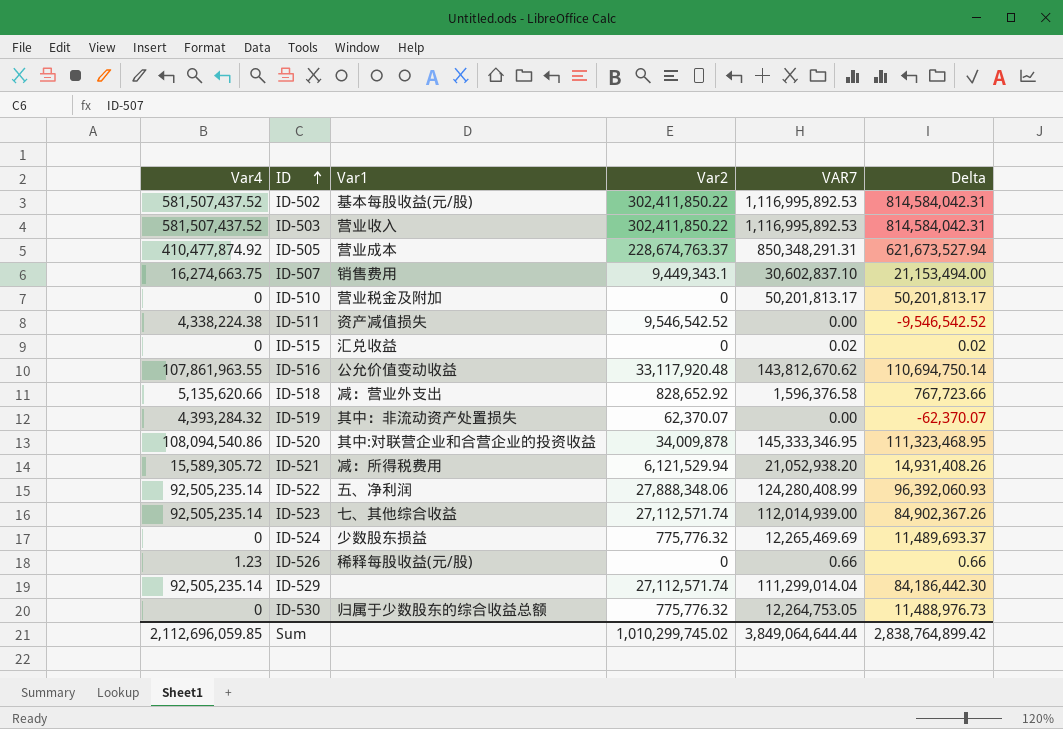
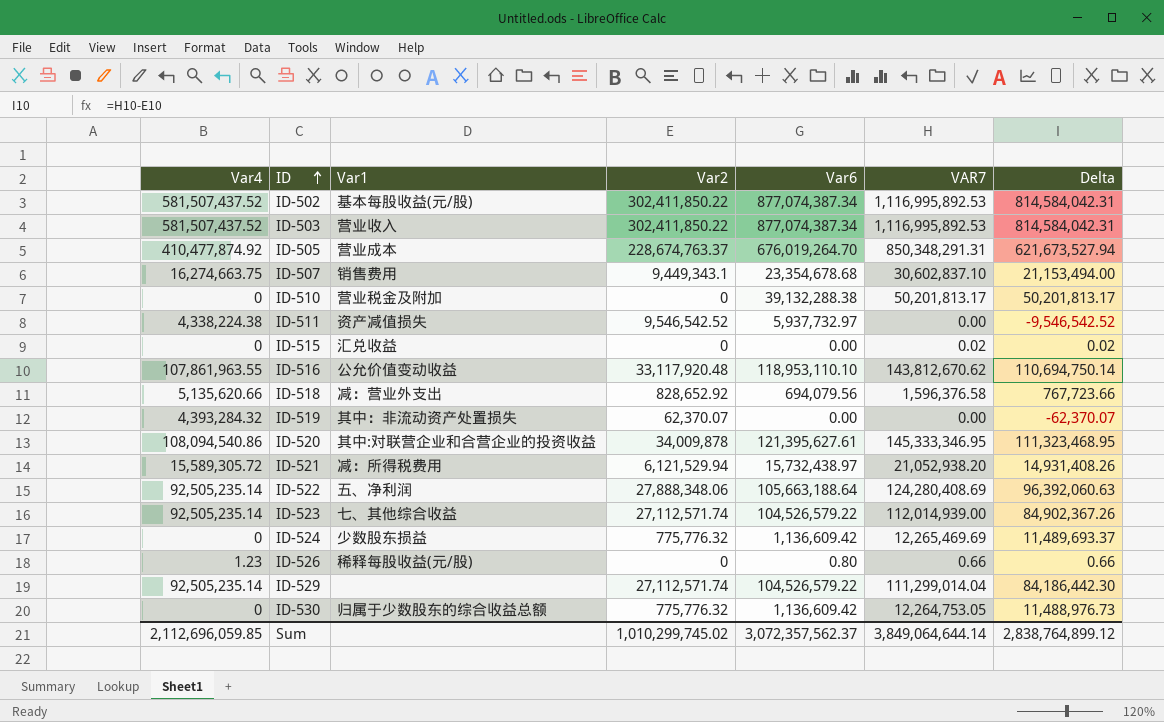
column Var6 | position: none -> 5
ID-522 | VAR7: 124,280,408.99 -> 124,280,408.69
ID-522 | Delta: 96,392,060.93 -> 96,392,060.63
Sum | VAR7: 3,849,064,644.44 -> 3,849,064,644.14
Sum | Delta: 2,838,764,899.42 -> 2,838,764,899.12

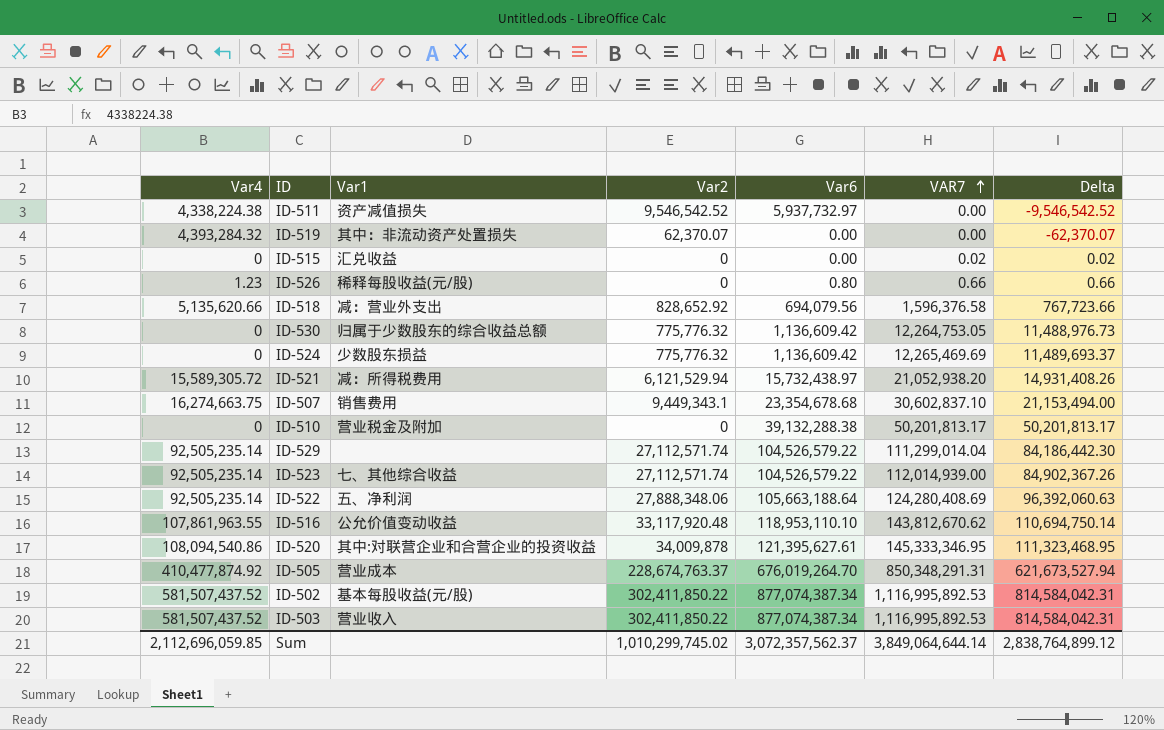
row order: ID ascending -> VAR7 ascending

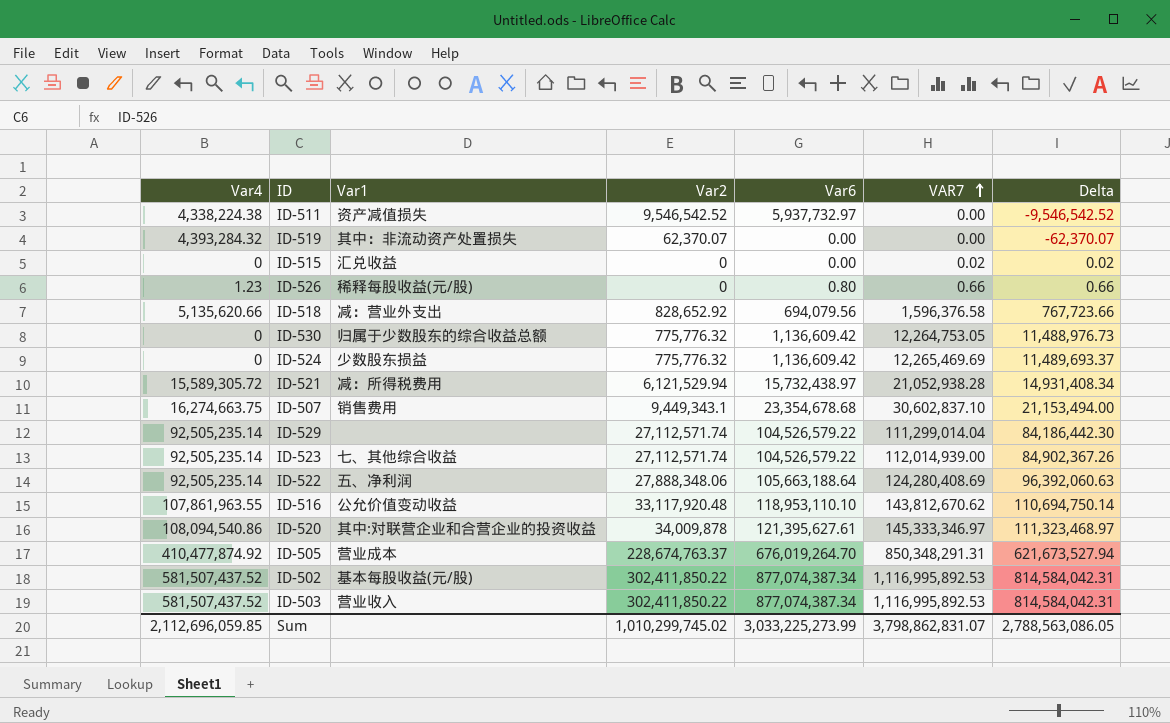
row ID-510: 0 | 营业税金及附加 | 0 | 39,132,288.38 | 50,201,813.17 | 50,201,813.17 -> none
ID-521 | VAR7: 21,052,938.20 -> 21,052,938.28
ID-521 | Delta: 14,931,408.26 -> 14,931,408.34
ID-520 | VAR7: 145,333,346.95 -> 145,333,346.97
ID-520 | Delta: 111,323,468.95 -> 111,323,468.97
Sum | Var6: 3,072,357,562.37 -> 3,033,225,273.99
Sum | VAR7: 3,849,064,644.14 -> 3,798,862,831.07
Sum | Delta: 2,838,764,899.12 -> 2,788,563,086.05

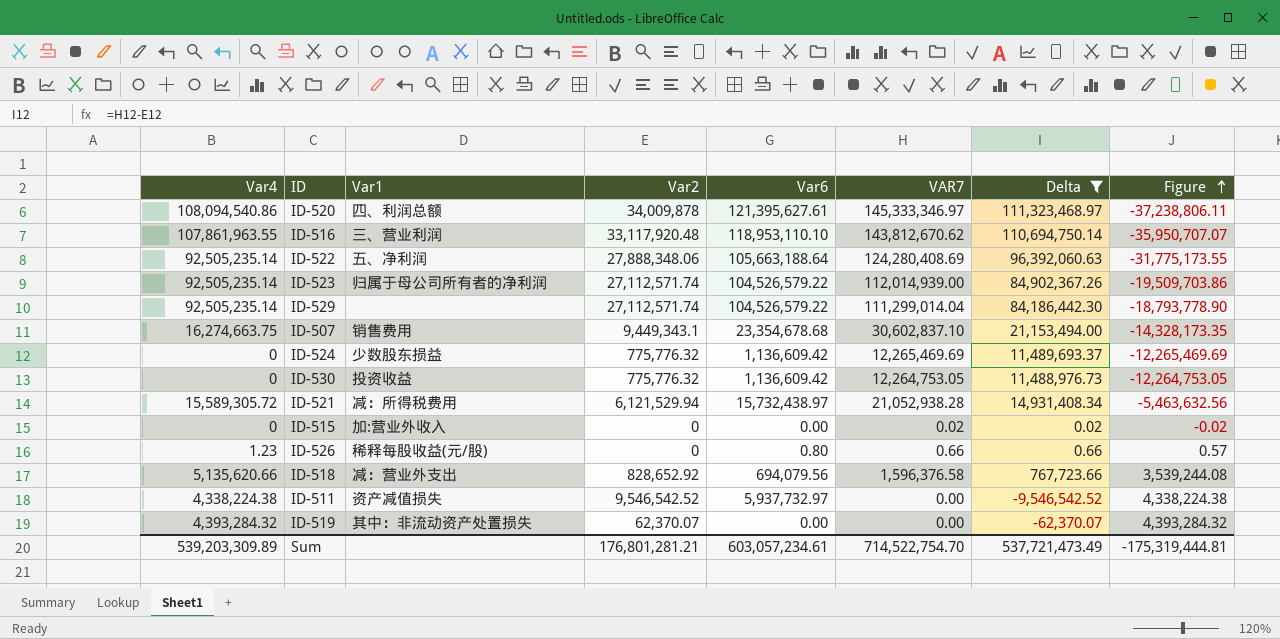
filter: none -> Delta <= 111,323,468.97
row order: VAR7 ascending -> Figure ascending
column Figure | formula: none -> [Var4] - [VAR7]
ID-520 | Var1: 其中:对联营企业和合营企业的投资收益 -> 四、利润总额
ID-516 | Var1: 公允价值变动收益 -> 三、营业利润
ID-523 | Var1: 七、其他综合收益 -> 归属于母公司所有者的净利润
ID-530 | Var1: 归属于少数股东的综合收益总额 -> 投资收益
ID-515 | Var1: 汇兑收益 -> 加:营业外收入
Sum | Var4: 2,112,696,059.85 -> 539,203,309.89
Sum | Var2: 1,010,299,745.02 -> 176,801,281.21
Sum | Var6: 3,033,225,273.99 -> 603,057,234.61
Sum | VAR7: 3,798,862,831.07 -> 714,522,754.70
Sum | Delta: 2,788,563,086.05 -> 537,721,473.49

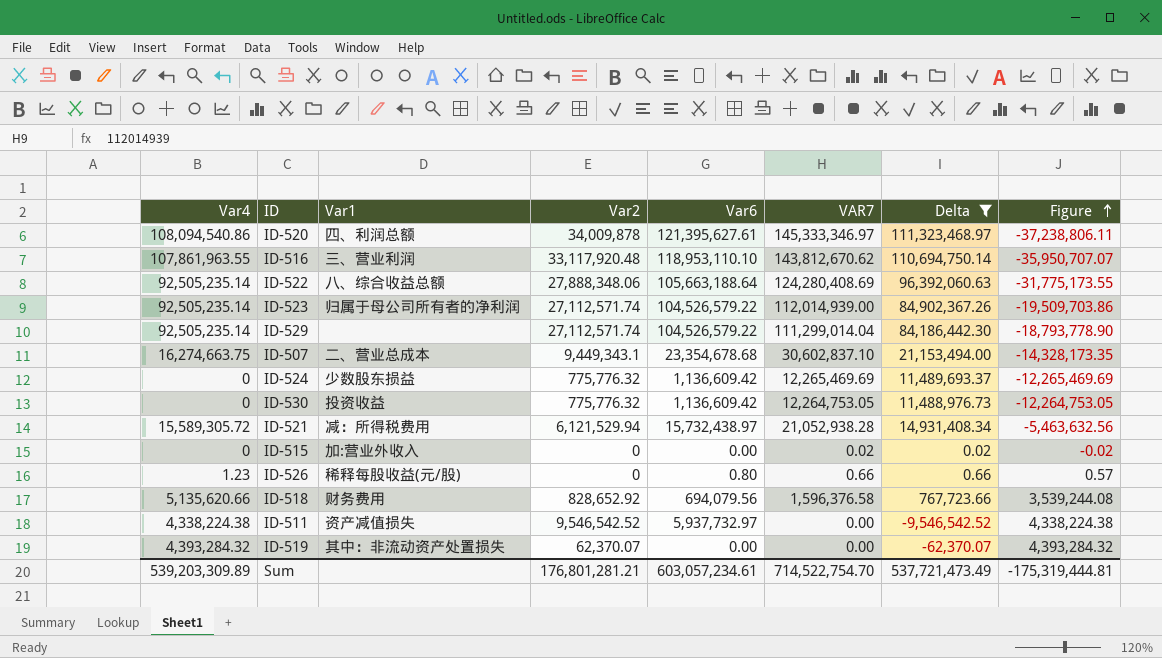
ID-522 | Var1: 五、净利润 -> 八、综合收益总额
ID-507 | Var1: 销售费用 -> 二、营业总成本
ID-518 | Var1: 减：营业外支出 -> 财务费用

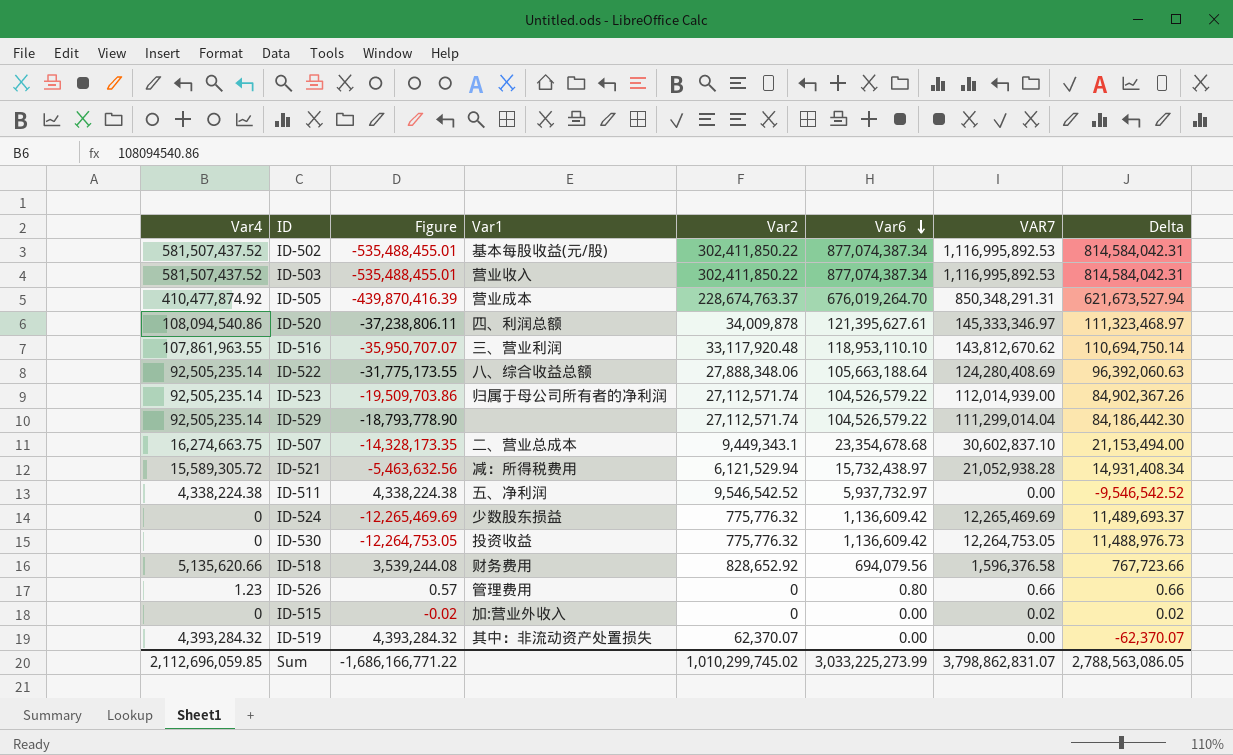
filter: Delta <= 111,323,468.97 -> none
row order: Figure ascending -> Var6 descending
column Figure | position: 8 -> 3
ID-511 | Var1: 资产减值损失 -> 五、净利润
ID-526 | Var1: 稀释每股收益(元/股) -> 管理费用
Sum | Var4: 539,203,309.89 -> 2,112,696,059.85
Sum | Figure: -175,319,444.81 -> -1,686,166,771.22
Sum | Var2: 176,801,281.21 -> 1,010,299,745.02
Sum | Var6: 603,057,234.61 -> 3,033,225,273.99
Sum | VAR7: 714,522,754.70 -> 3,798,862,831.07
Sum | Delta: 537,721,473.49 -> 2,788,563,086.05

